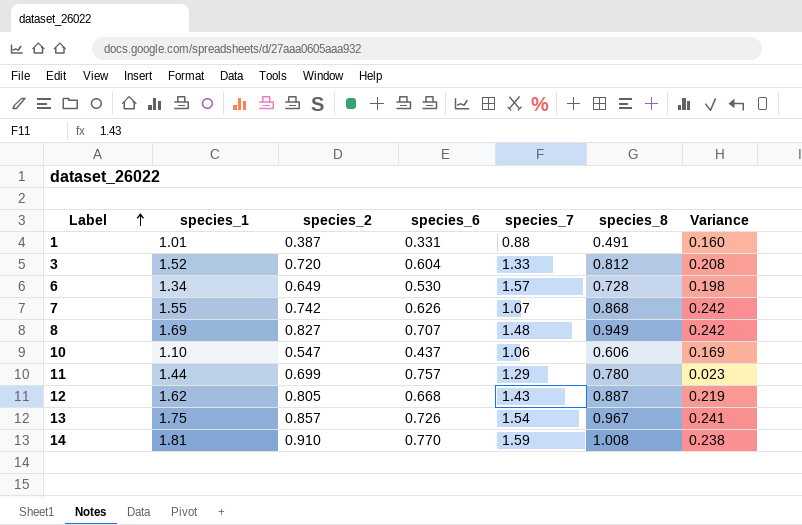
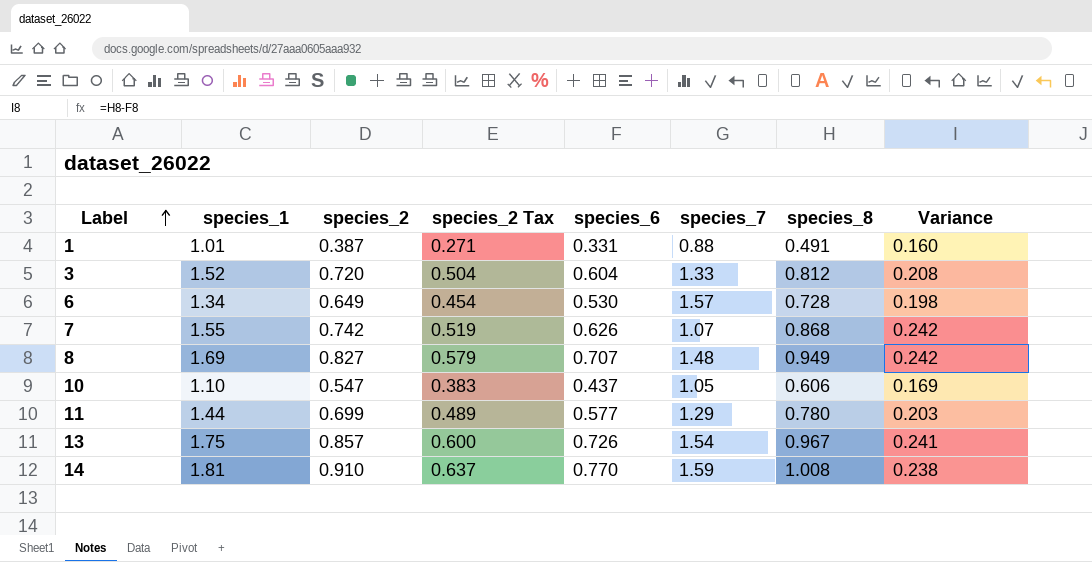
column species_2 Tax | formula: none -> [species_2] * 0.7
row 12: 1.62 | 0.805 | 0.668 | 1.43 | 0.887 | 0.219 -> none
10 | species_7: 1.06 -> 1.05
11 | species_6: 0.757 -> 0.577
11 | Variance: 0.023 -> 0.203

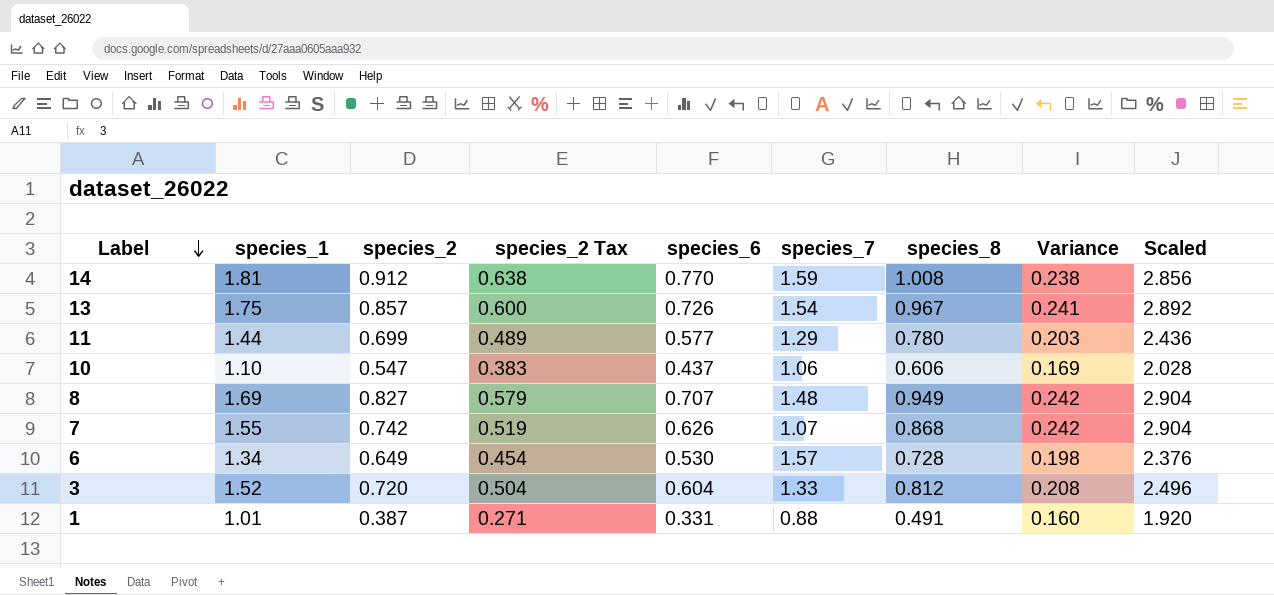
row order: Label ascending -> Label descending
column Scaled | formula: none -> [Variance] * 12
14 | species_2: 0.910 -> 0.912
14 | species_2 Tax: 0.637 -> 0.638
10 | species_7: 1.05 -> 1.06

